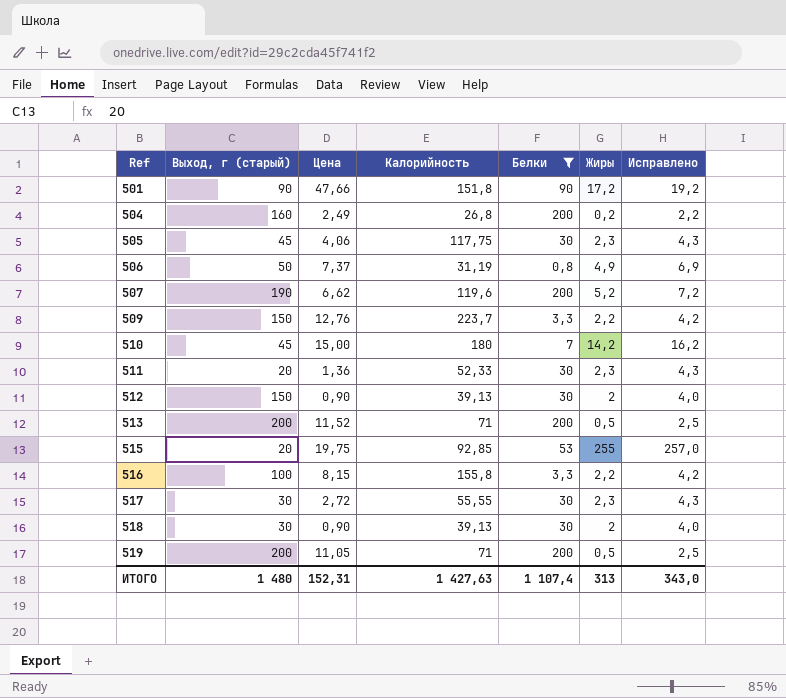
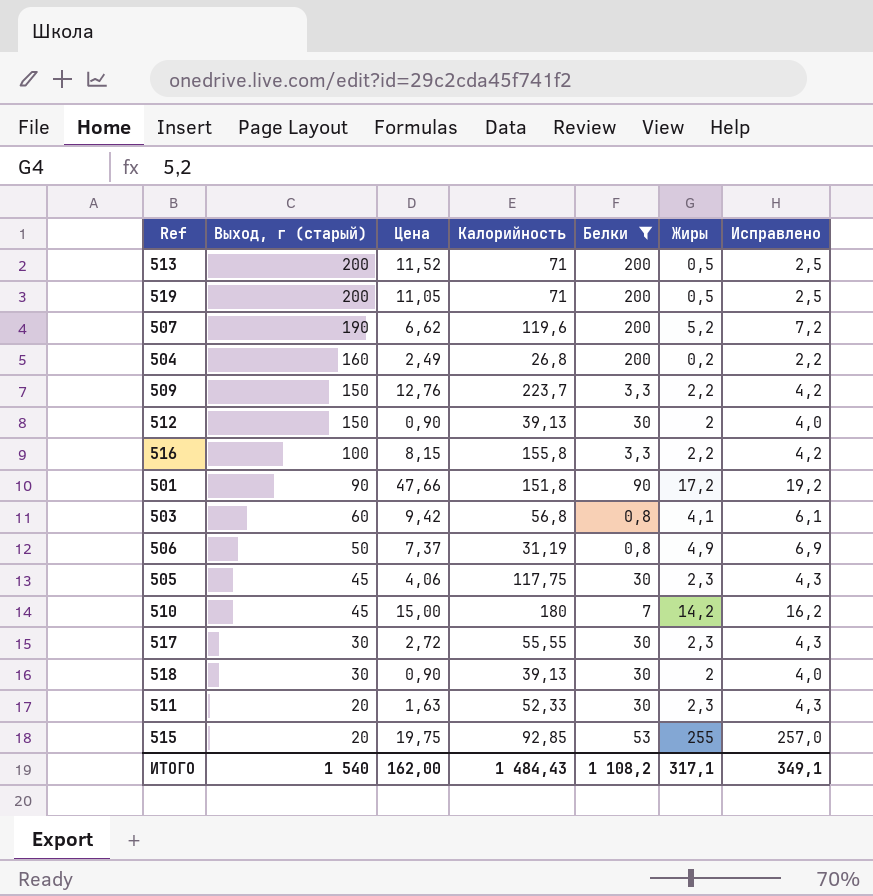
row order: Ref ascending -> Выход, г (старый) descending
row 503: none -> 60 | 9,42 | 56,8 | 0,8 | 4,1 | 6,1
511 | Цена: 1,36 -> 1,63
ИТОГО | Выход, г (старый): 1 480 -> 1 540
ИТОГО | Цена: 152,31 -> 162,00
ИТОГО | Калорийность: 1 427,63 -> 1 484,43
ИТОГО | Белки: 1 107,4 -> 1 108,2
ИТОГО | Жиры: 313 -> 317,1
ИТОГО | Исправлено: 343,0 -> 349,1

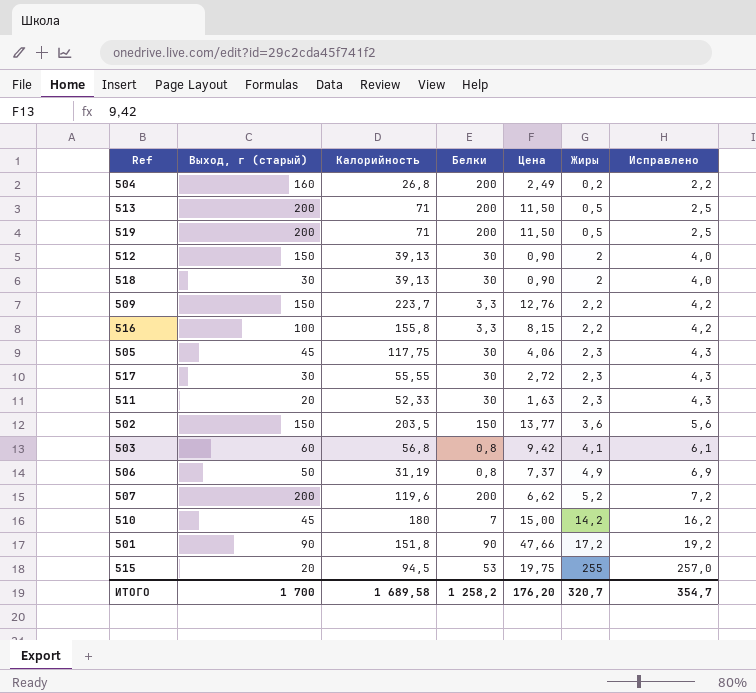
filter: Белки != 150 -> none
row order: Выход, г (старый) descending -> Жиры ascending
column Цена | position: 3 -> 5
513 | Цена: 11,52 -> 11,50
519 | Цена: 11,05 -> 11,50
507 | Выход, г (старый): 190 -> 200
515 | Калорийность: 92,85 -> 94,5
ИТОГО | Выход, г (старый): 1 540 -> 1 700
ИТОГО | Калорийность: 1 484,43 -> 1 689,58
ИТОГО | Белки: 1 108,2 -> 1 258,2
ИТОГО | Цена: 162,00 -> 176,20
ИТОГО | Жиры: 317,1 -> 320,7
ИТОГО | Исправлено: 349,1 -> 354,7

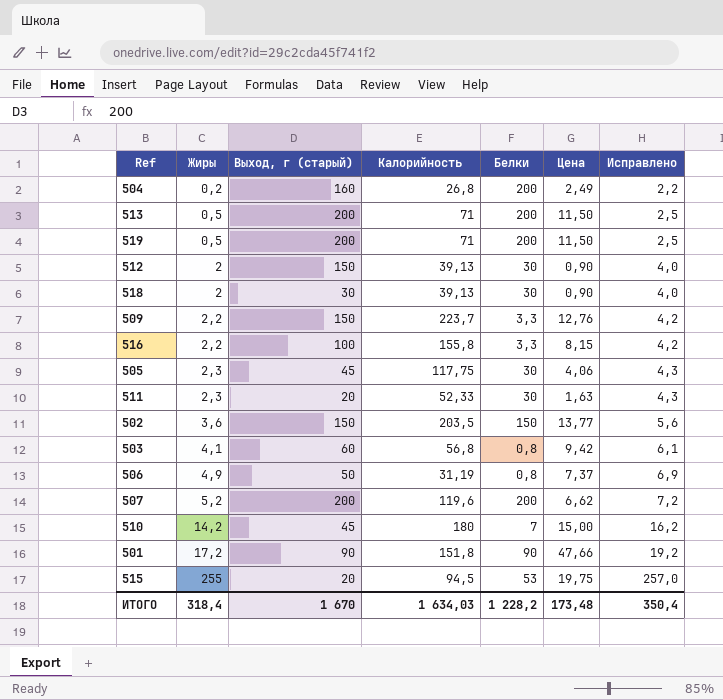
column Жиры | position: 6 -> 2
row 517: 30 | 55,55 | 30 | 2,72 | 2,3 | 4,3 -> none
ИТОГО | Жиры: 320,7 -> 318,4
ИТОГО | Выход, г (старый): 1 700 -> 1 670
ИТОГО | Калорийность: 1 689,58 -> 1 634,03
ИТОГО | Белки: 1 258,2 -> 1 228,2
ИТОГО | Цена: 176,20 -> 173,48
ИТОГО | Исправлено: 354,7 -> 350,4

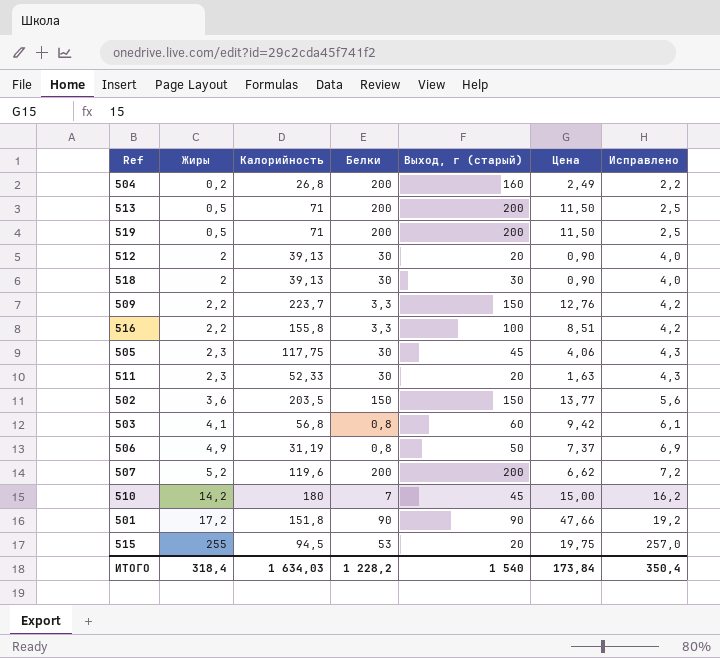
column Выход, г (старый) | position: 3 -> 5
512 | Выход, г (старый): 150 -> 20
516 | Цена: 8,15 -> 8,51
ИТОГО | Выход, г (старый): 1 670 -> 1 540
ИТОГО | Цена: 173,48 -> 173,84

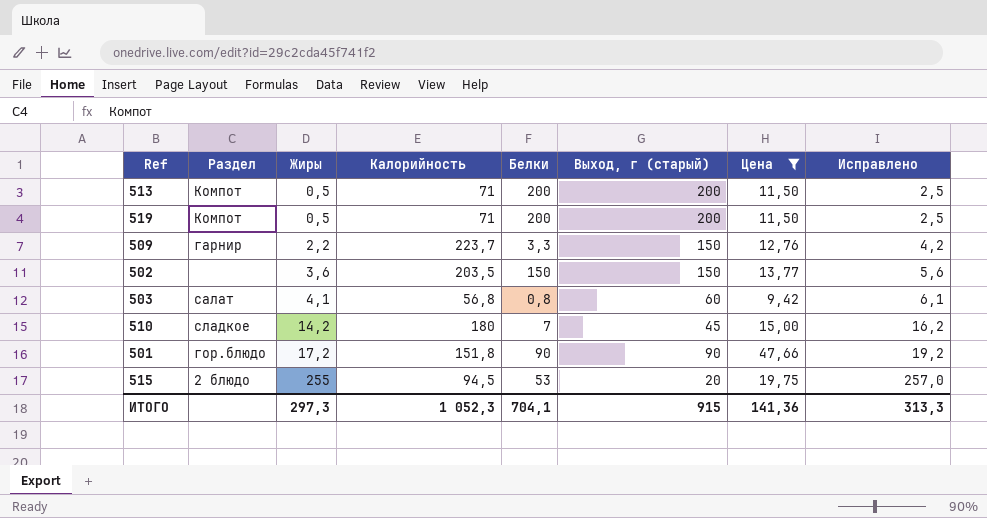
filter: none -> Цена >= 9,42
column Раздел | position: none -> 2
ИТОГО | Жиры: 318,4 -> 297,3
ИТОГО | Калорийность: 1 634,03 -> 1 052,3
ИТОГО | Белки: 1 228,2 -> 704,1
ИТОГО | Выход, г (старый): 1 540 -> 915
ИТОГО | Цена: 173,84 -> 141,36
ИТОГО | Исправлено: 350,4 -> 313,3

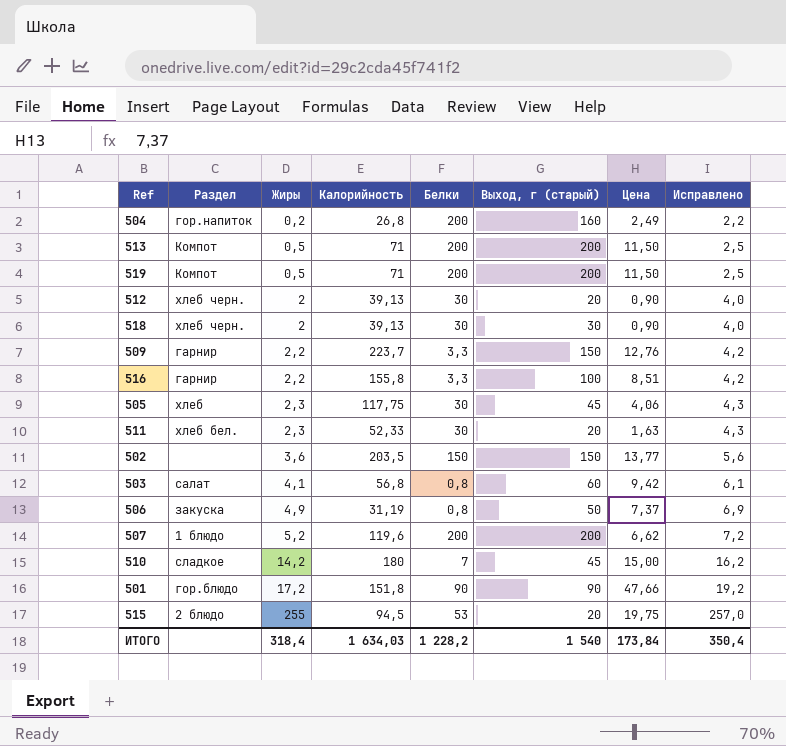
filter: Цена >= 9,42 -> none
ИТОГО | Жиры: 297,3 -> 318,4
ИТОГО | Калорийность: 1 052,3 -> 1 634,03
ИТОГО | Белки: 704,1 -> 1 228,2
ИТОГО | Выход, г (старый): 915 -> 1 540
ИТОГО | Цена: 141,36 -> 173,84
ИТОГО | Исправлено: 313,3 -> 350,4

